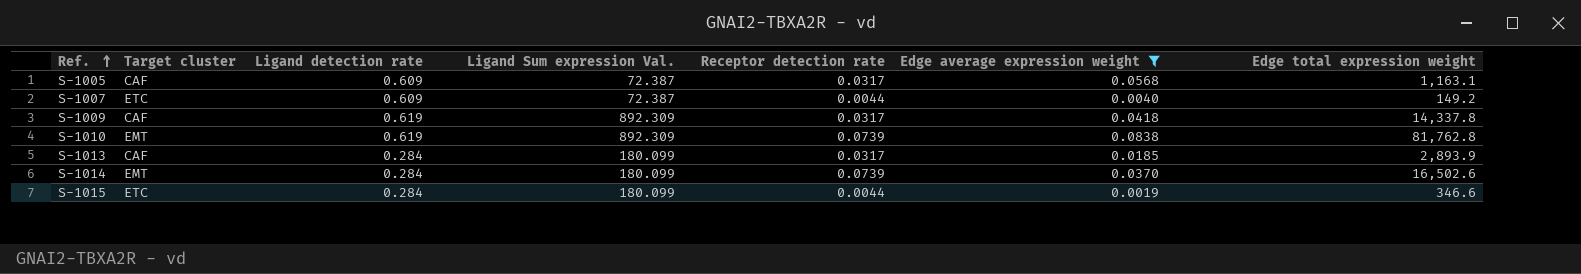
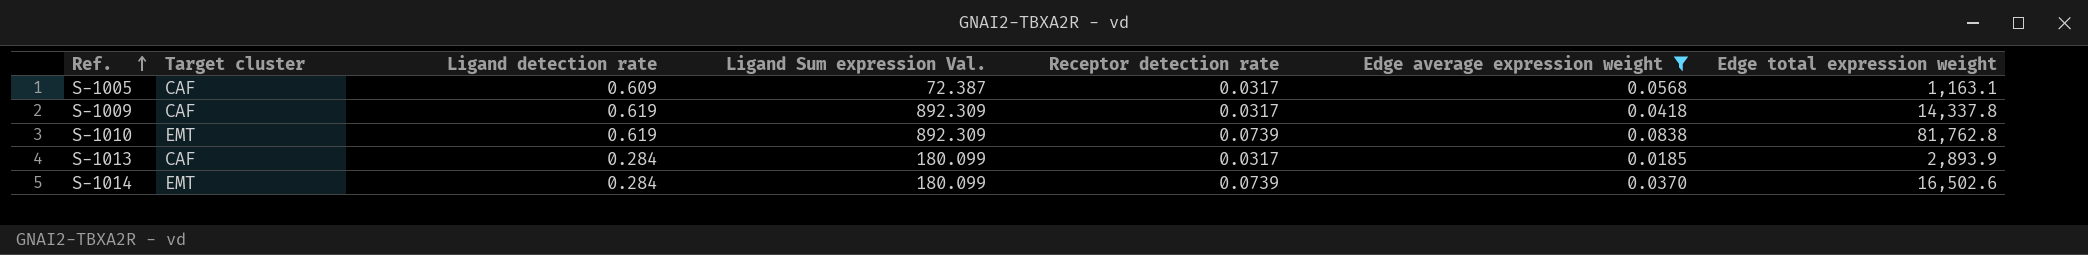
row S-1007: ETC | 0.609 | 72.387 | 0.0044 | 0.0040 | 149.2 -> none
row S-1015: ETC | 0.284 | 180.099 | 0.0044 | 0.0019 | 346.6 -> none

